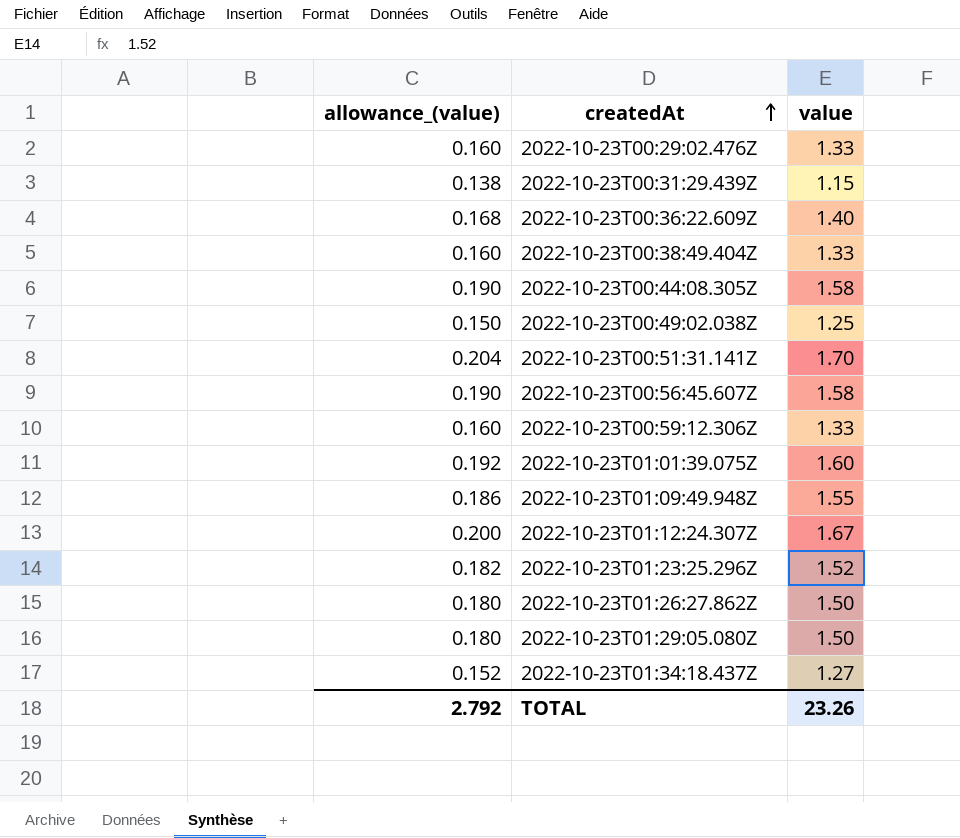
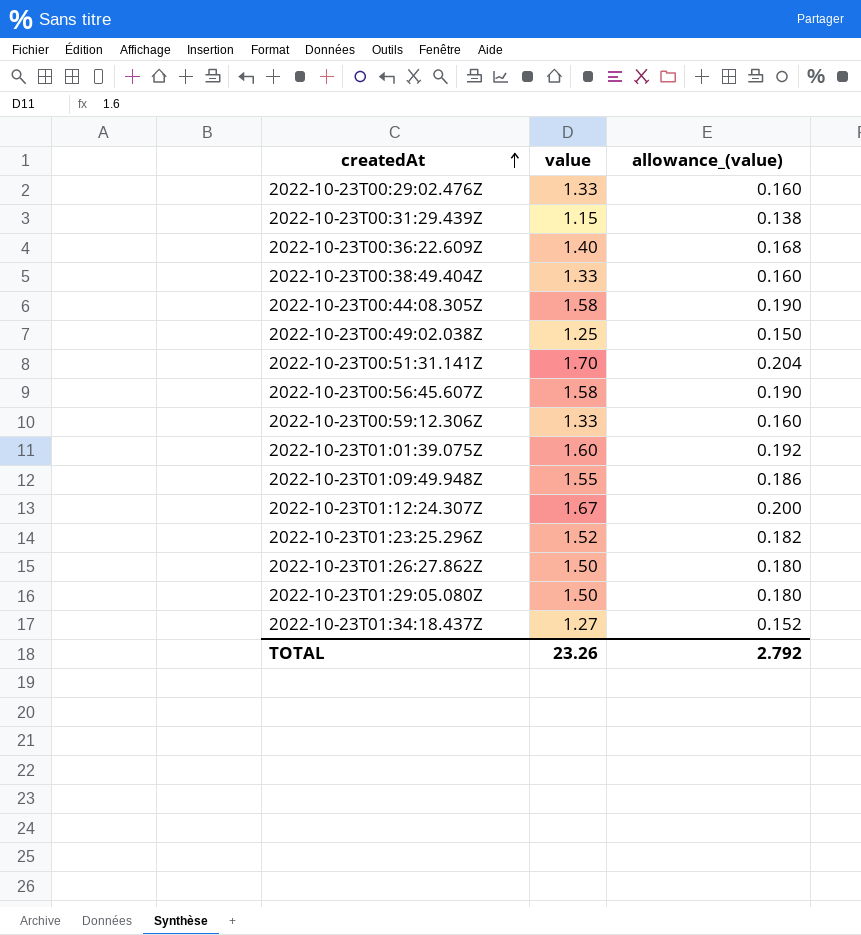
column allowance_(value) | position: 1 -> 3

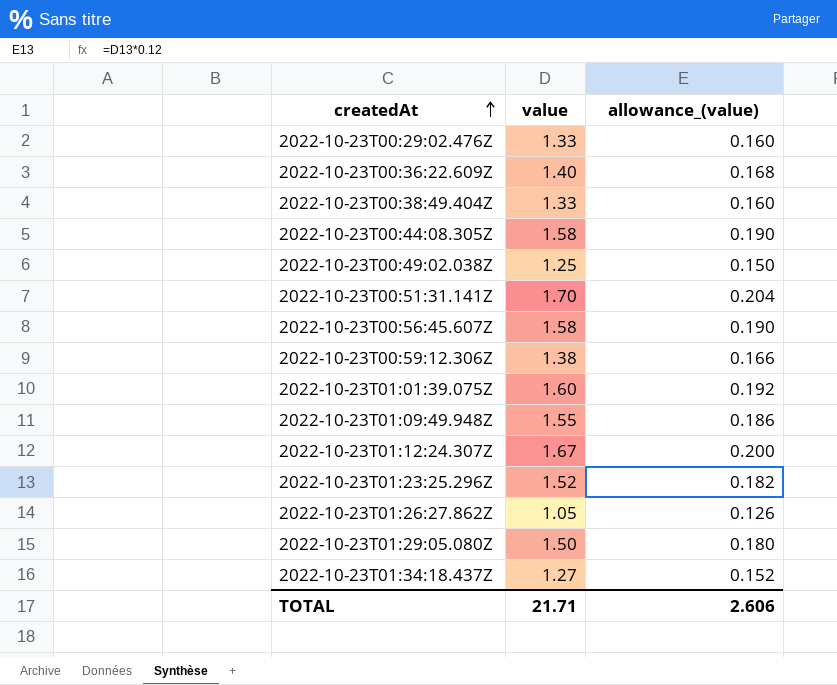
row 2022-10-23T00:31:29.439Z: 1.15 | 0.138 -> none
2022-10-23T00:59:12.306Z | value: 1.33 -> 1.38
2022-10-23T00:59:12.306Z | allowance_(value): 0.160 -> 0.166
2022-10-23T01:26:27.862Z | value: 1.50 -> 1.05
2022-10-23T01:26:27.862Z | allowance_(value): 0.180 -> 0.126
TOTAL | value: 23.26 -> 21.71
TOTAL | allowance_(value): 2.792 -> 2.606

